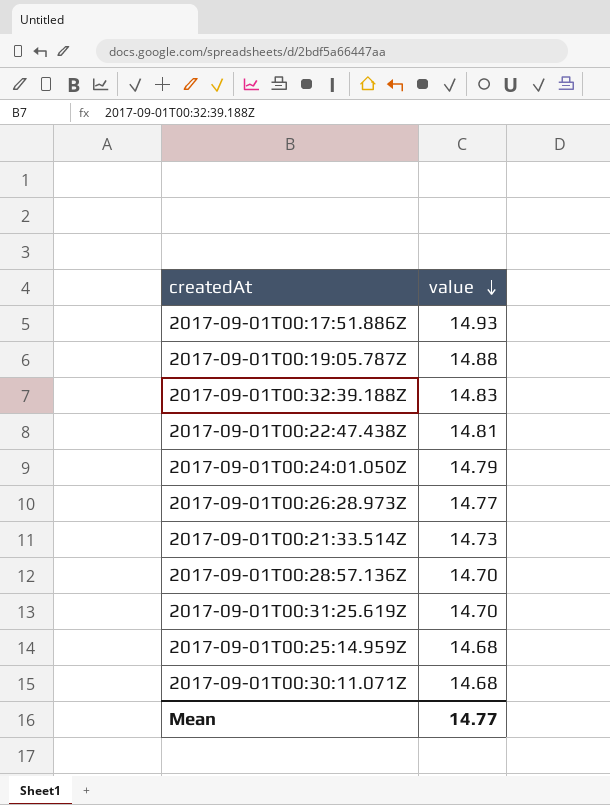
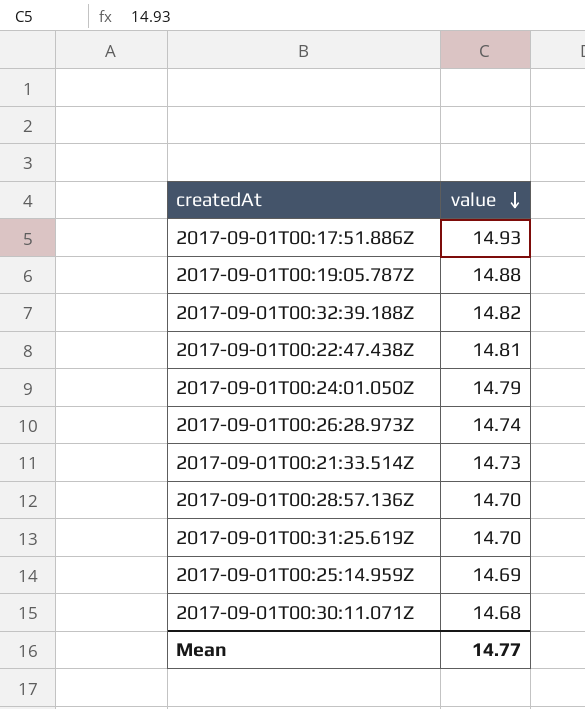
2017-09-01T00:32:39.188Z | value: 14.83 -> 14.82
2017-09-01T00:26:28.973Z | value: 14.77 -> 14.74
2017-09-01T00:25:14.959Z | value: 14.68 -> 14.69

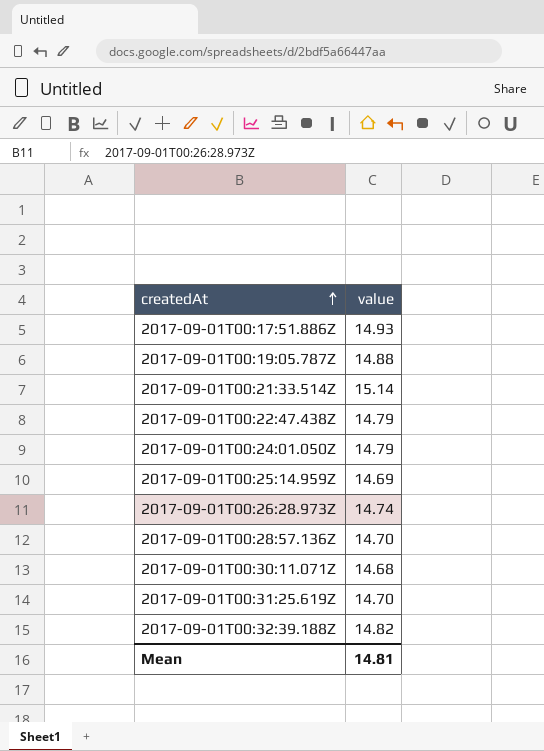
row order: value descending -> createdAt ascending
2017-09-01T00:21:33.514Z | value: 14.73 -> 15.14
2017-09-01T00:22:47.438Z | value: 14.81 -> 14.79
Mean | value: 14.77 -> 14.81

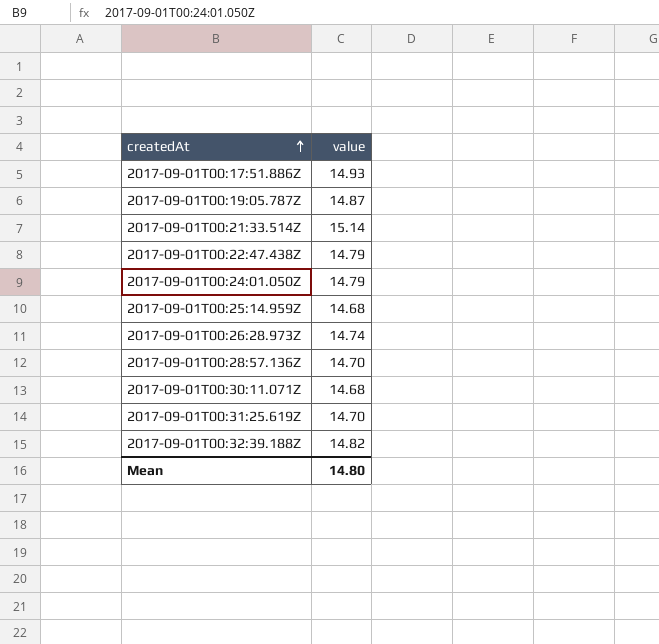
2017-09-01T00:19:05.787Z | value: 14.88 -> 14.87
2017-09-01T00:25:14.959Z | value: 14.69 -> 14.68
Mean | value: 14.81 -> 14.80

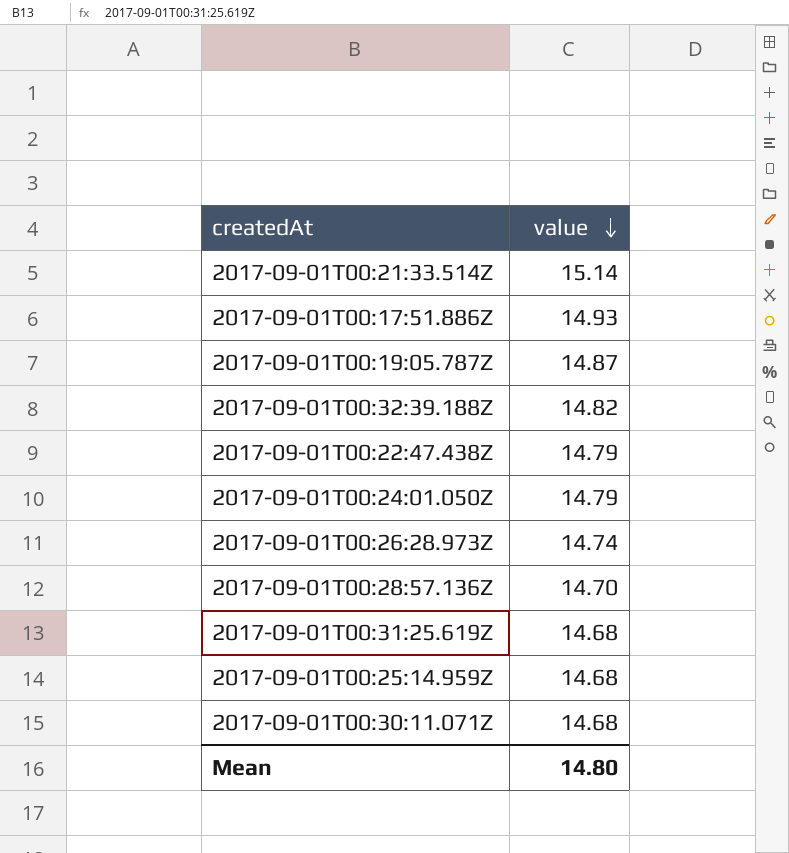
row order: createdAt ascending -> value descending
2017-09-01T00:31:25.619Z | value: 14.70 -> 14.68

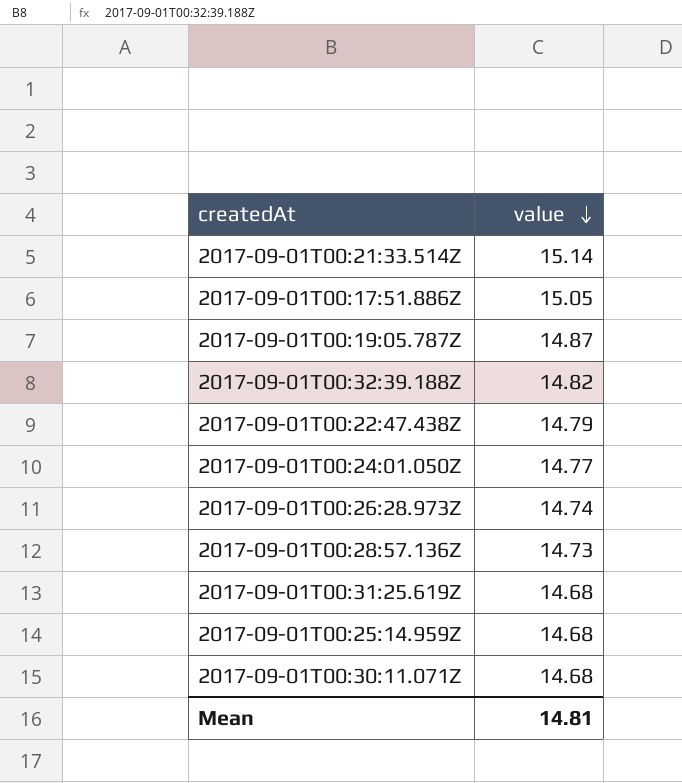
2017-09-01T00:17:51.886Z | value: 14.93 -> 15.05
2017-09-01T00:24:01.050Z | value: 14.79 -> 14.77
2017-09-01T00:28:57.136Z | value: 14.70 -> 14.73
Mean | value: 14.80 -> 14.81

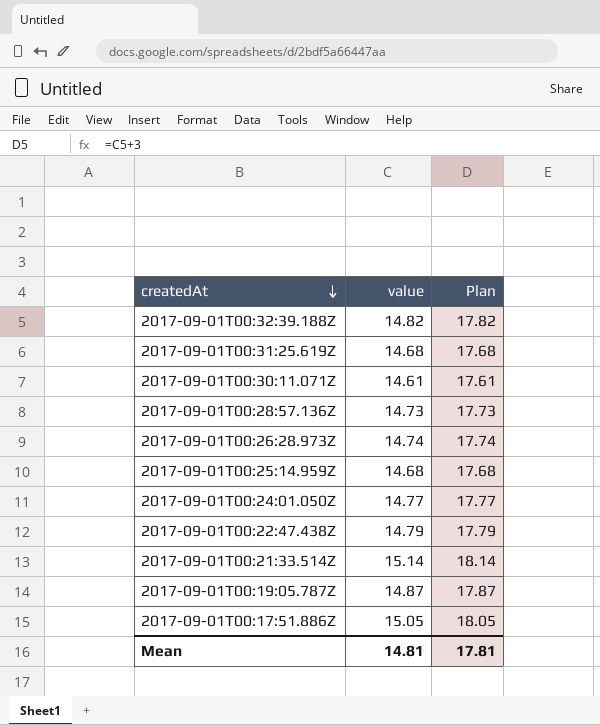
row order: value descending -> createdAt descending
column Plan | formula: none -> [value] + 3
2017-09-01T00:30:11.071Z | value: 14.68 -> 14.61

